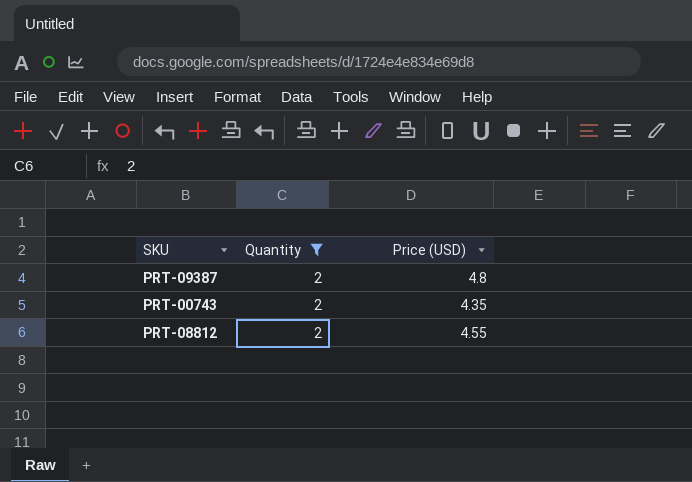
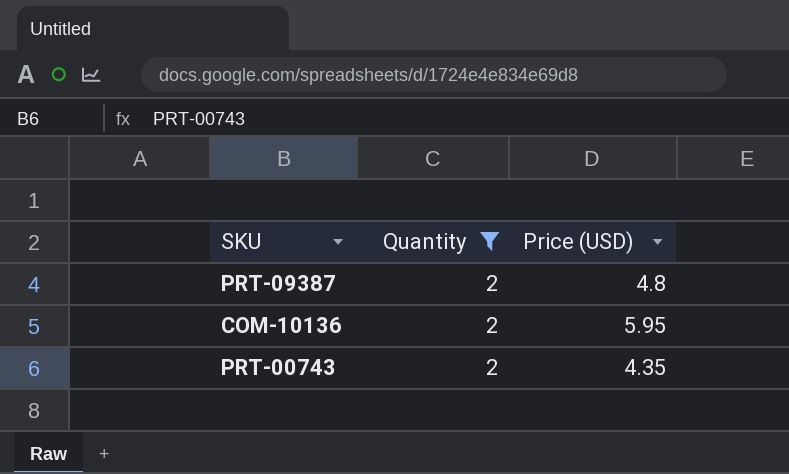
row PRT-08812: 2 | 4.55 -> none
row COM-10136: none -> 2 | 5.95

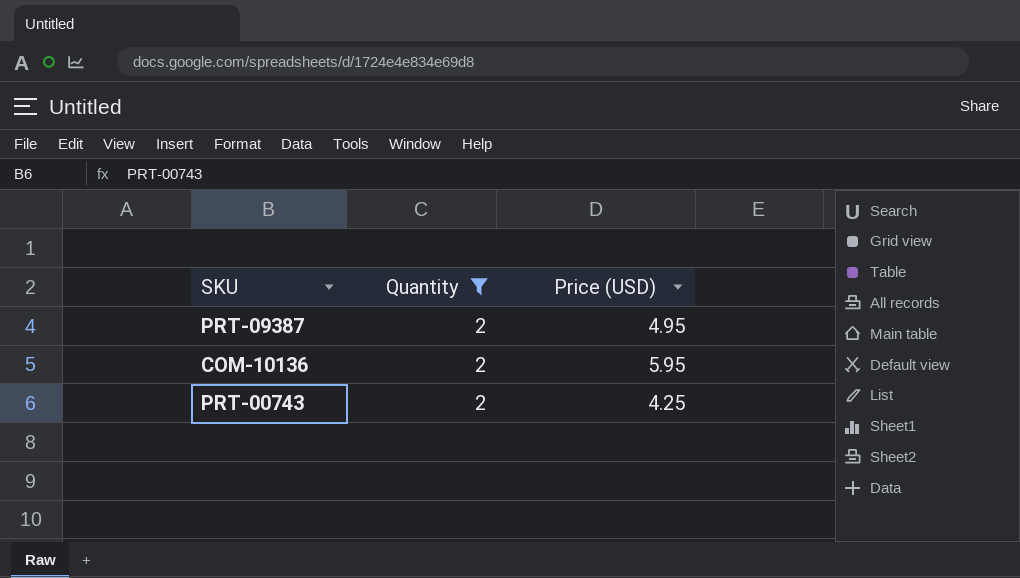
PRT-09387 | Price (USD): 4.8 -> 4.95
PRT-00743 | Price (USD): 4.35 -> 4.25

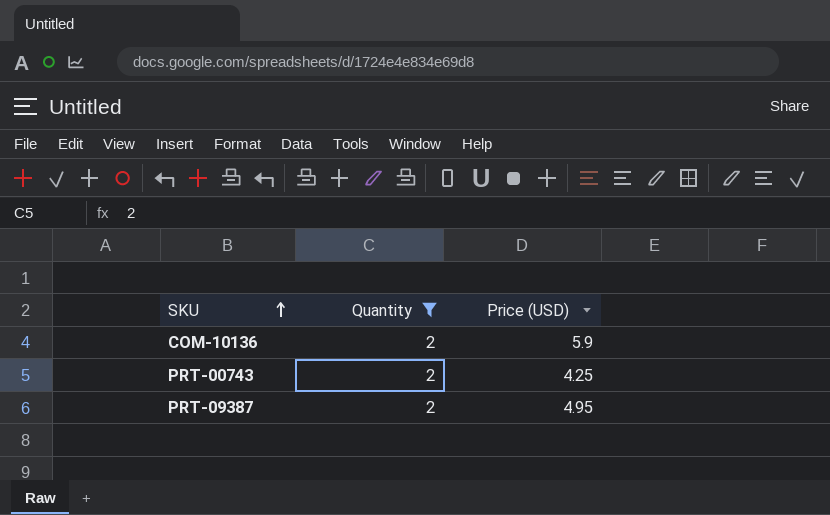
row order: none -> SKU ascending
COM-10136 | Price (USD): 5.95 -> 5.9

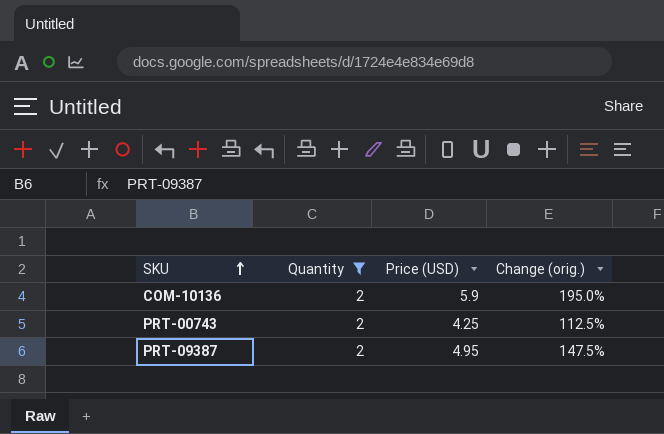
column Change (orig.) | formula: none -> ([Price (USD)] - [Quantity]) / [Quantity]

